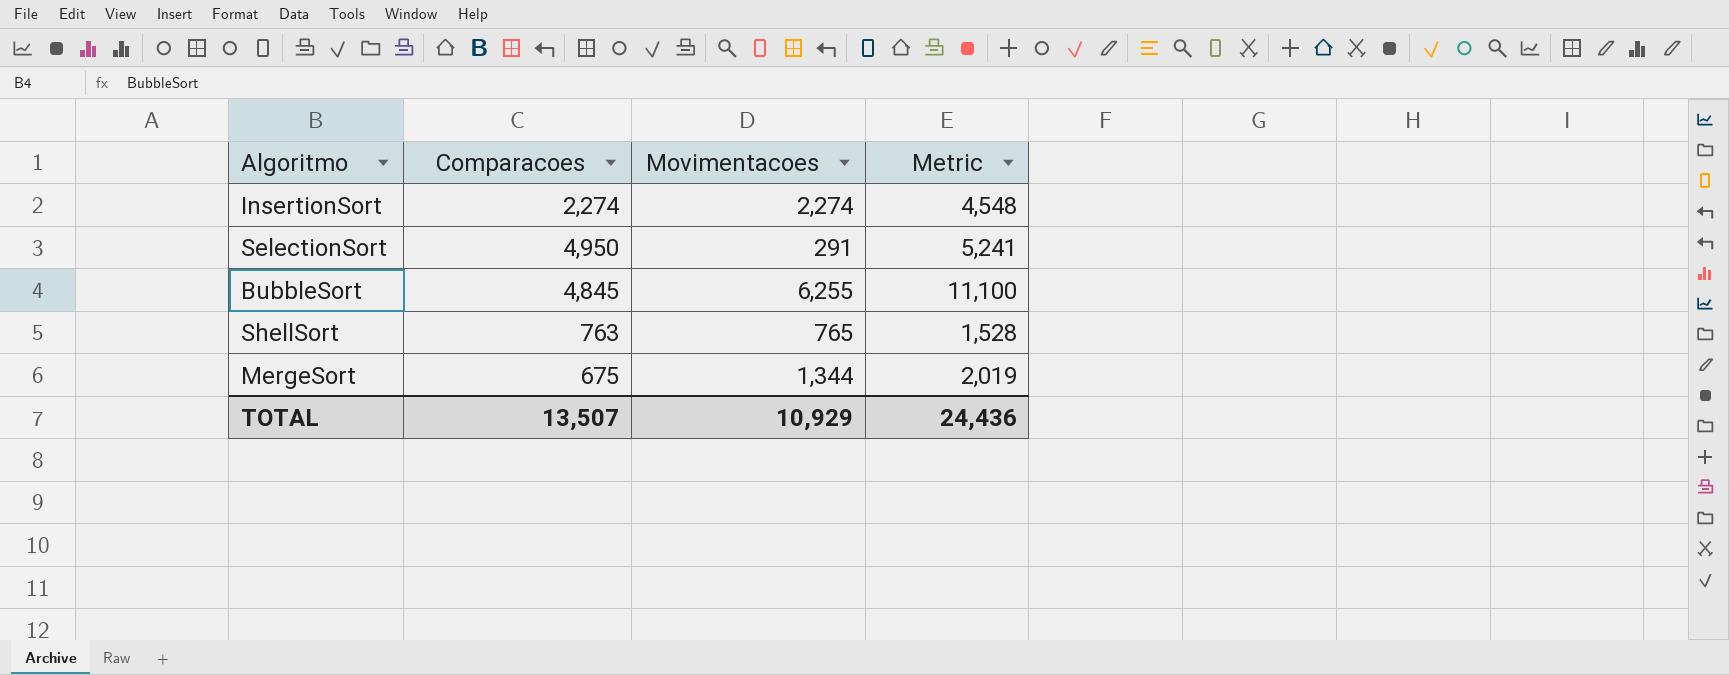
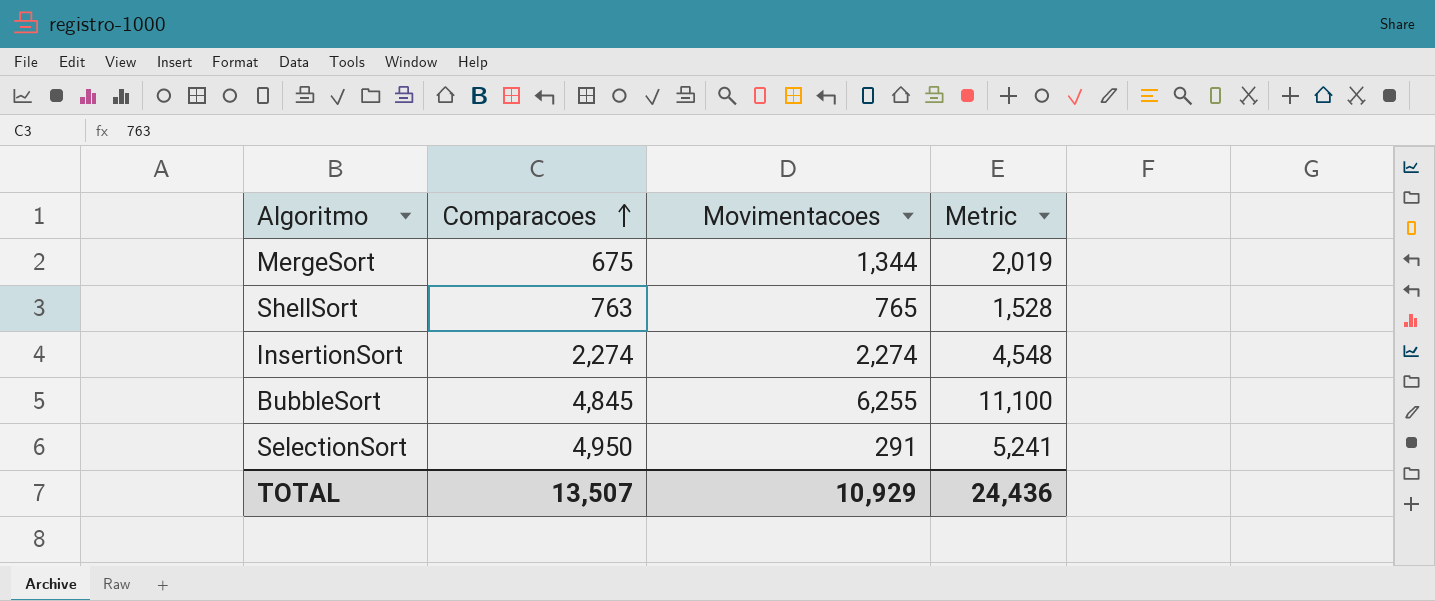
row order: none -> Comparacoes ascending

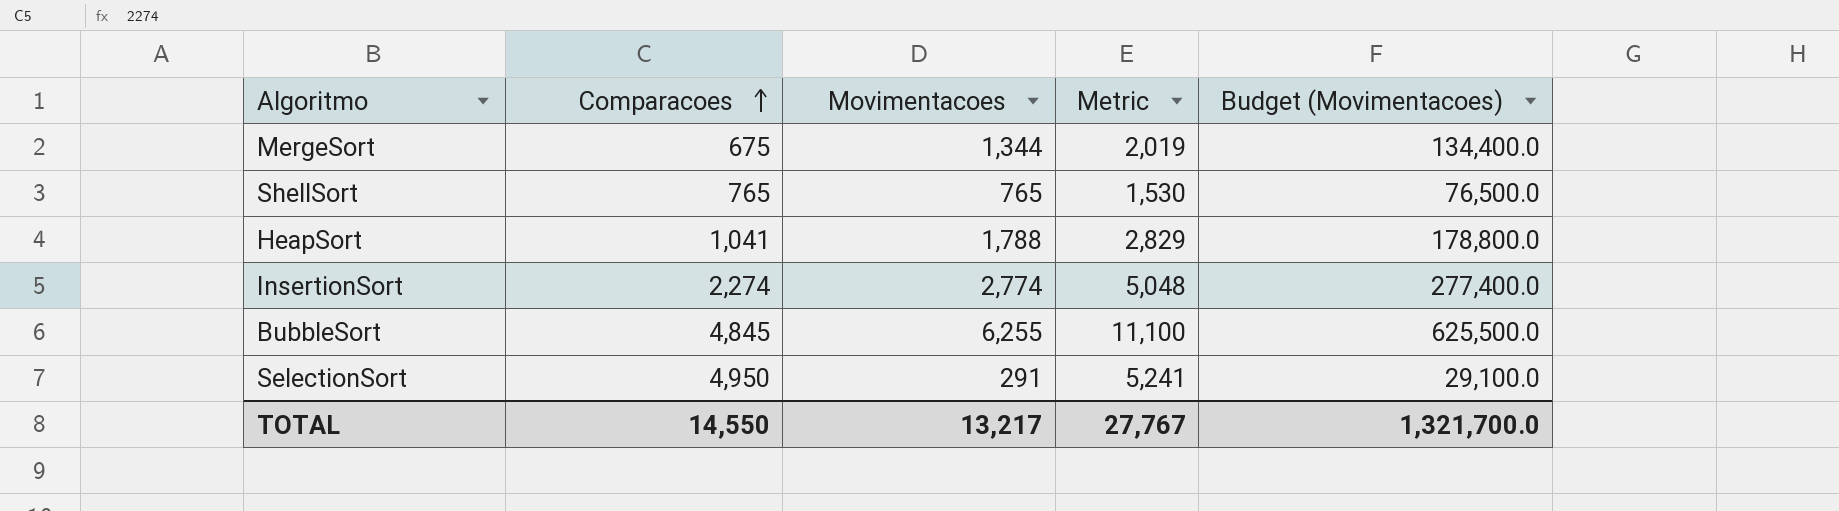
column Budget (Movimentacoes) | formula: none -> [Movimentacoes] * 100
ShellSort | Comparacoes: 763 -> 765
ShellSort | Metric: 1,528 -> 1,530
row HeapSort: none -> 1,041 | 1,788 | 2,829 | 178,800.0
InsertionSort | Movimentacoes: 2,274 -> 2,774
InsertionSort | Metric: 4,548 -> 5,048
TOTAL | Comparacoes: 13,507 -> 14,550
TOTAL | Movimentacoes: 10,929 -> 13,217
TOTAL | Metric: 24,436 -> 27,767

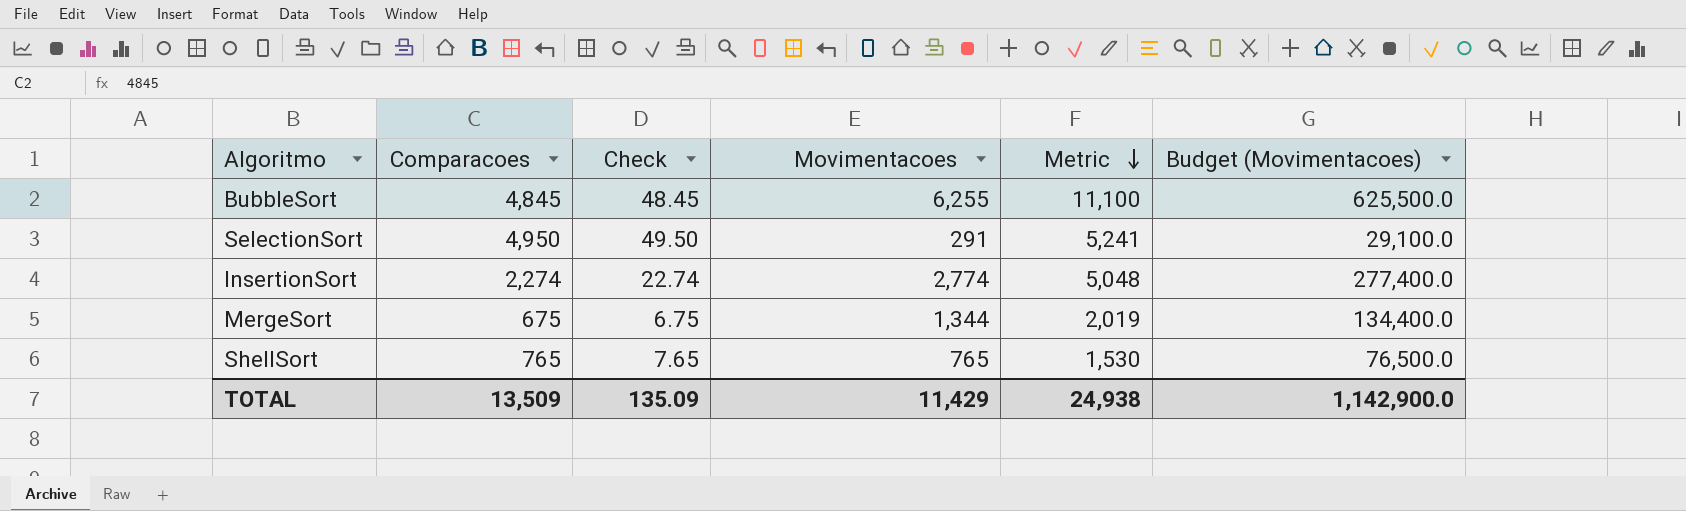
row order: Comparacoes ascending -> Metric descending
column Check | formula: none -> [Comparacoes] * 0.01
row HeapSort: 1,041 | 1,788 | 2,829 | 178,800.0 -> none
TOTAL | Comparacoes: 14,550 -> 13,509
TOTAL | Movimentacoes: 13,217 -> 11,429
TOTAL | Metric: 27,767 -> 24,938
TOTAL | Budget (Movimentacoes): 1,321,700.0 -> 1,142,900.0

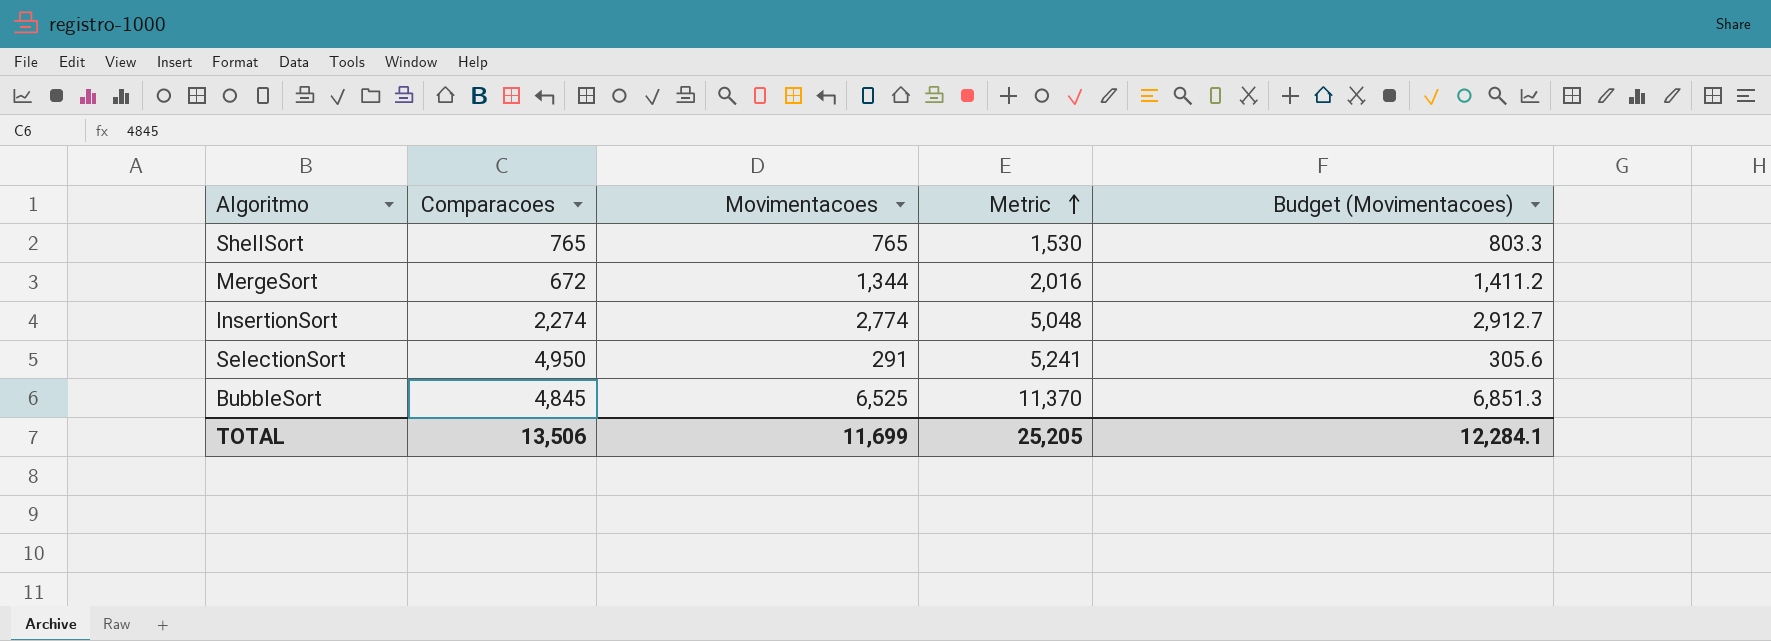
row order: Metric descending -> Metric ascending
column Check | formula: [Comparacoes] * 0.01 -> none
column Budget (Movimentacoes) | formula: [Movimentacoes] * 100 -> [Movimentacoes] * 1.05
MergeSort | Comparacoes: 675 -> 672
MergeSort | Metric: 2,019 -> 2,016
BubbleSort | Movimentacoes: 6,255 -> 6,525
BubbleSort | Metric: 11,100 -> 11,370
TOTAL | Comparacoes: 13,509 -> 13,506
TOTAL | Movimentacoes: 11,429 -> 11,699
TOTAL | Metric: 24,938 -> 25,205
TOTAL | Budget (Movimentacoes): 1,142,900.0 -> 12,284.1

